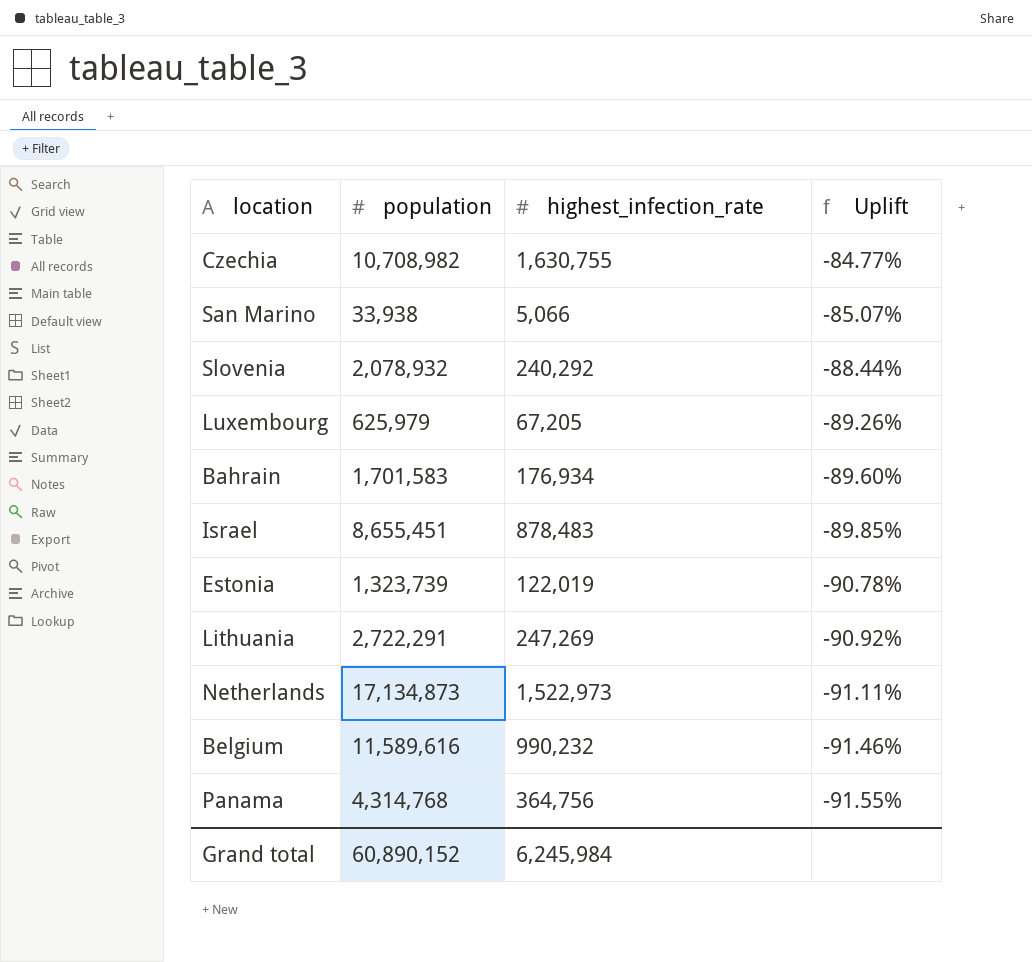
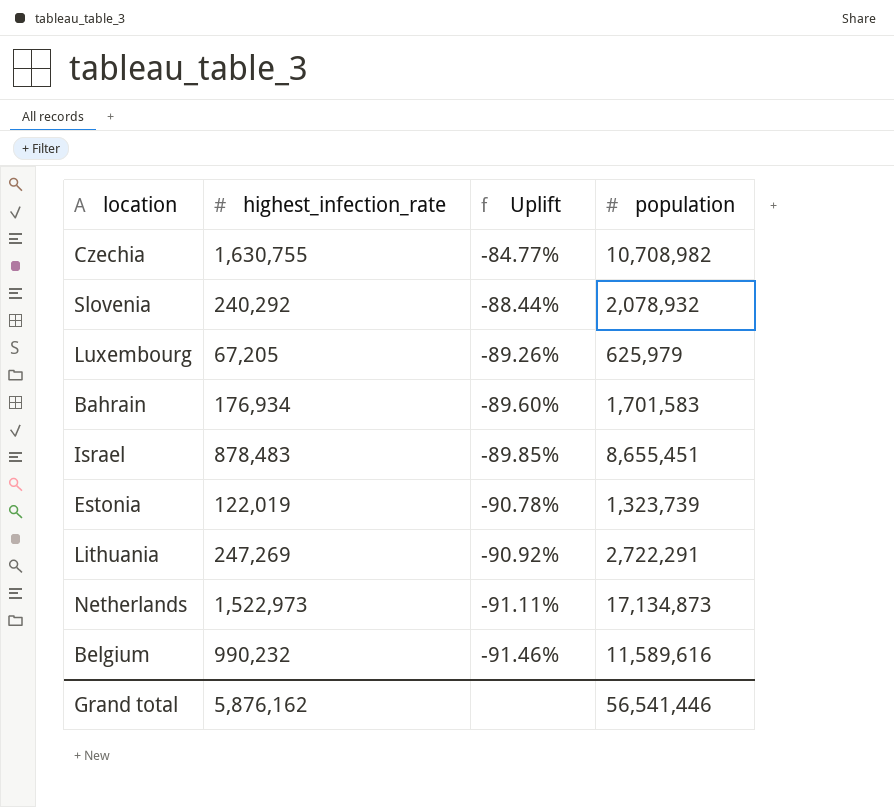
column population | position: 2 -> 4
row San Marino: 33,938 | 5,066 | -85.07% -> none
row Panama: 4,314,768 | 364,756 | -91.55% -> none
Grand total | highest_infection_rate: 6,245,984 -> 5,876,162
Grand total | population: 60,890,152 -> 56,541,446

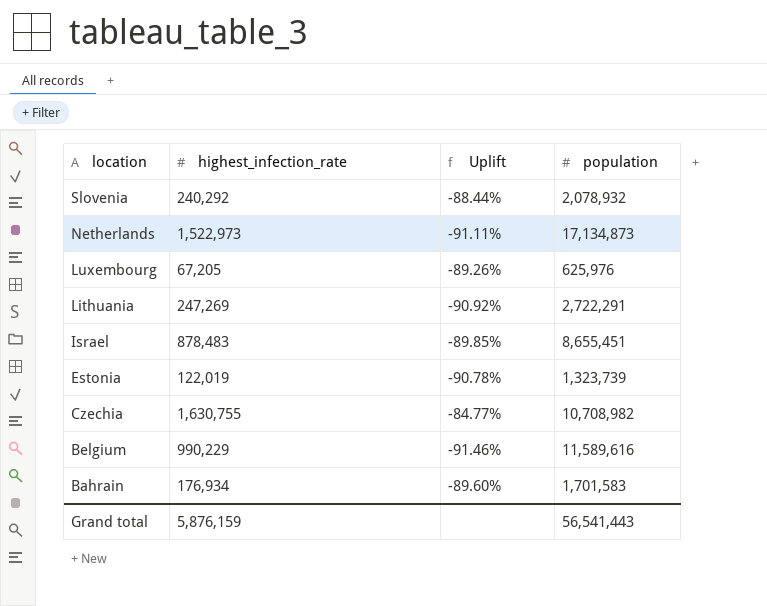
row order: Uplift descending -> location descending
Luxembourg | population: 625,979 -> 625,976
Belgium | highest_infection_rate: 990,232 -> 990,229
Grand total | highest_infection_rate: 5,876,162 -> 5,876,159
Grand total | population: 56,541,446 -> 56,541,443

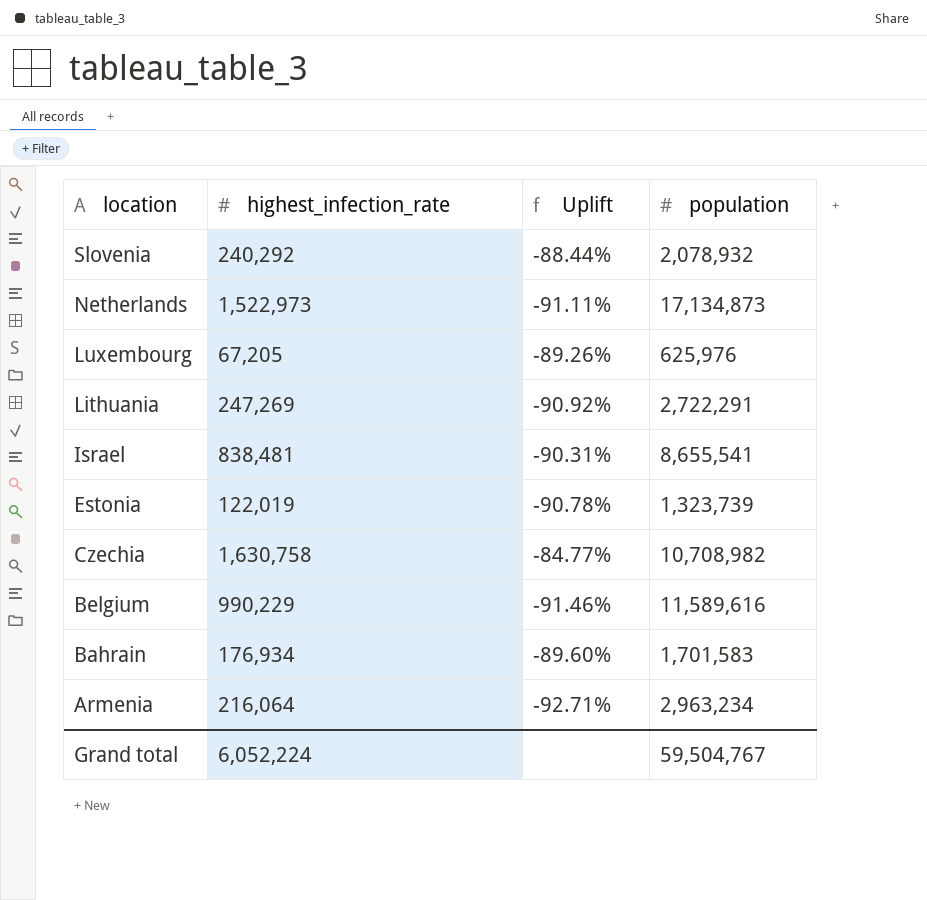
Israel | highest_infection_rate: 878,483 -> 838,481
Israel | Uplift: -89.85% -> -90.31%
Israel | population: 8,655,451 -> 8,655,541
Czechia | highest_infection_rate: 1,630,755 -> 1,630,758
row Armenia: none -> 216,064 | -92.71% | 2,963,234
Grand total | highest_infection_rate: 5,876,159 -> 6,052,224
Grand total | population: 56,541,443 -> 59,504,767

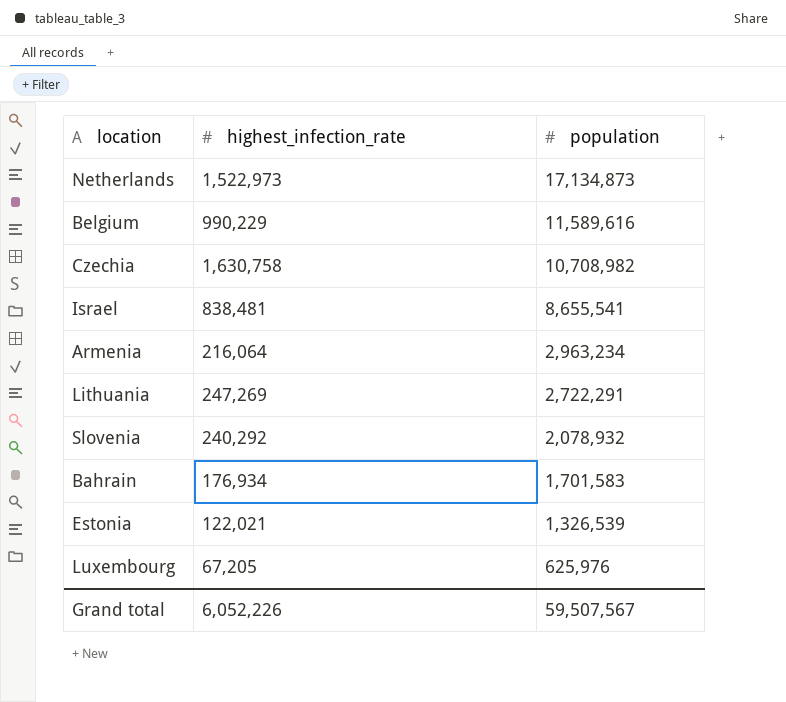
row order: location descending -> population descending
column Uplift | formula: ([highest_infection_rate] - [population]) / [population] -> none
Estonia | highest_infection_rate: 122,019 -> 122,021
Estonia | population: 1,323,739 -> 1,326,539
Grand total | highest_infection_rate: 6,052,224 -> 6,052,226
Grand total | population: 59,504,767 -> 59,507,567

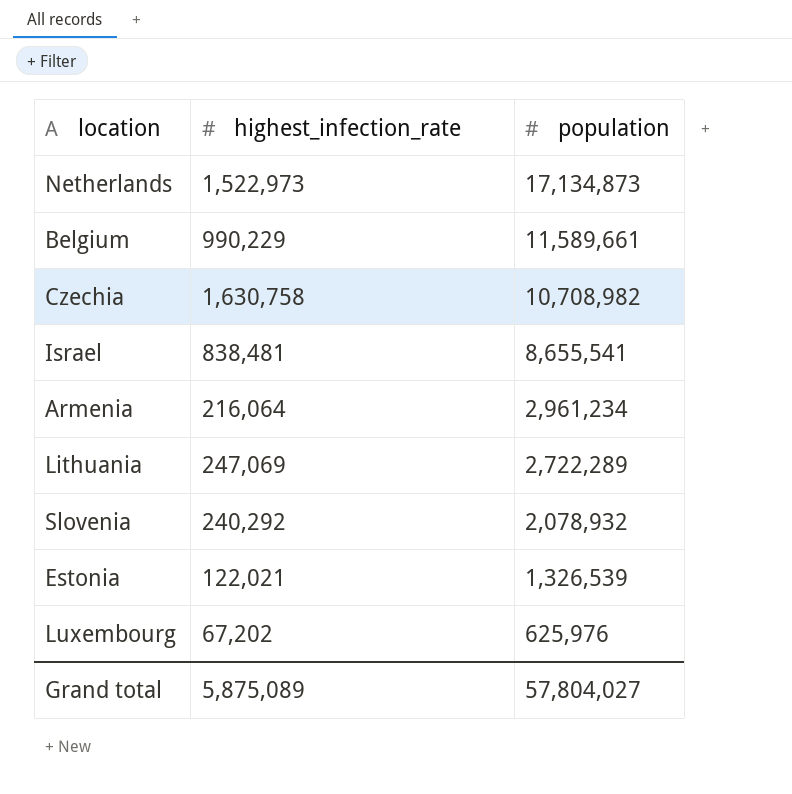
row Bahrain: 176,934 | 1,701,583 -> none
Belgium | population: 11,589,616 -> 11,589,661
Armenia | population: 2,963,234 -> 2,961,234
Lithuania | highest_infection_rate: 247,269 -> 247,069
Lithuania | population: 2,722,291 -> 2,722,289
Luxembourg | highest_infection_rate: 67,205 -> 67,202
Grand total | highest_infection_rate: 6,052,226 -> 5,875,089
Grand total | population: 59,507,567 -> 57,804,027

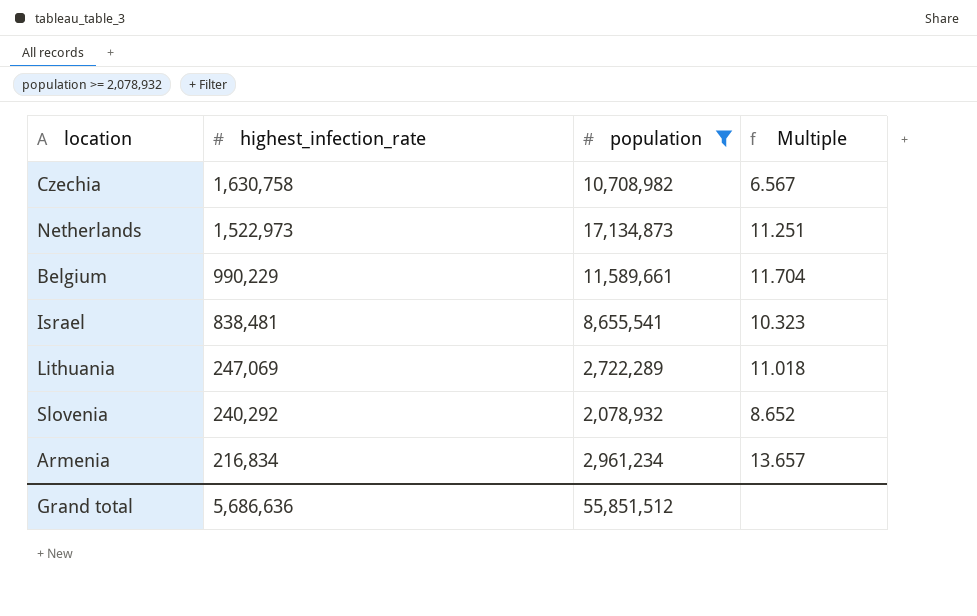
filter: none -> population >= 2,078,932
row order: population descending -> highest_infection_rate descending
column Multiple | formula: none -> [population] / [highest_infection_rate]
Armenia | highest_infection_rate: 216,064 -> 216,834
Grand total | highest_infection_rate: 5,875,089 -> 5,686,636
Grand total | population: 57,804,027 -> 55,851,512

